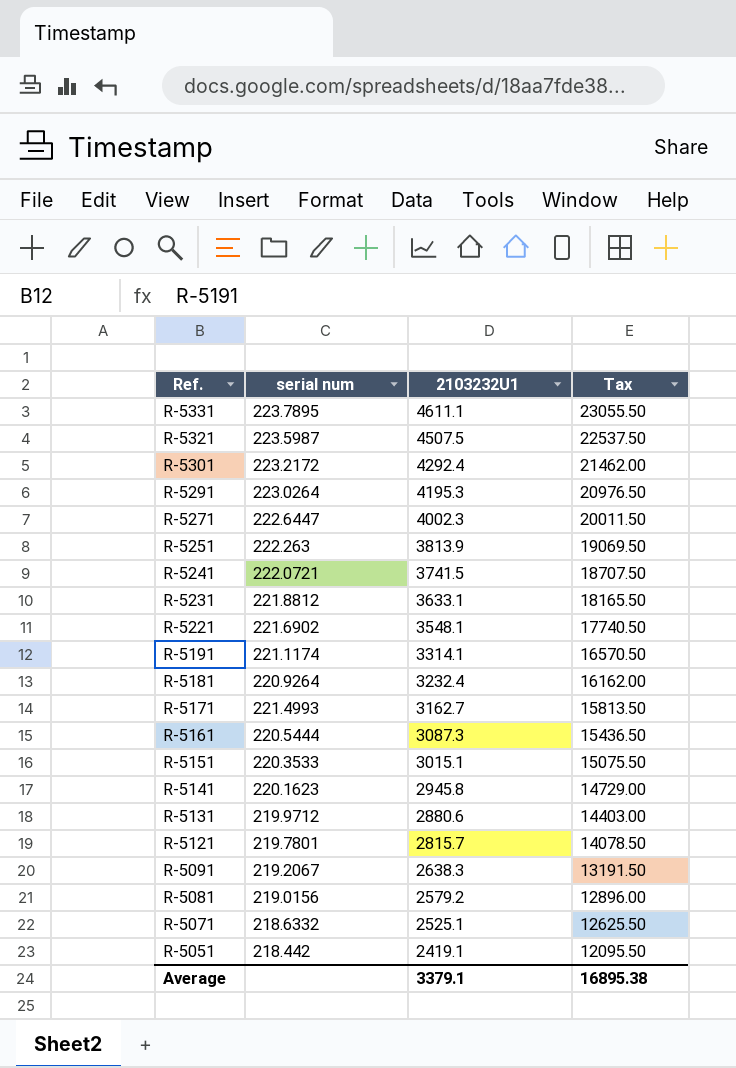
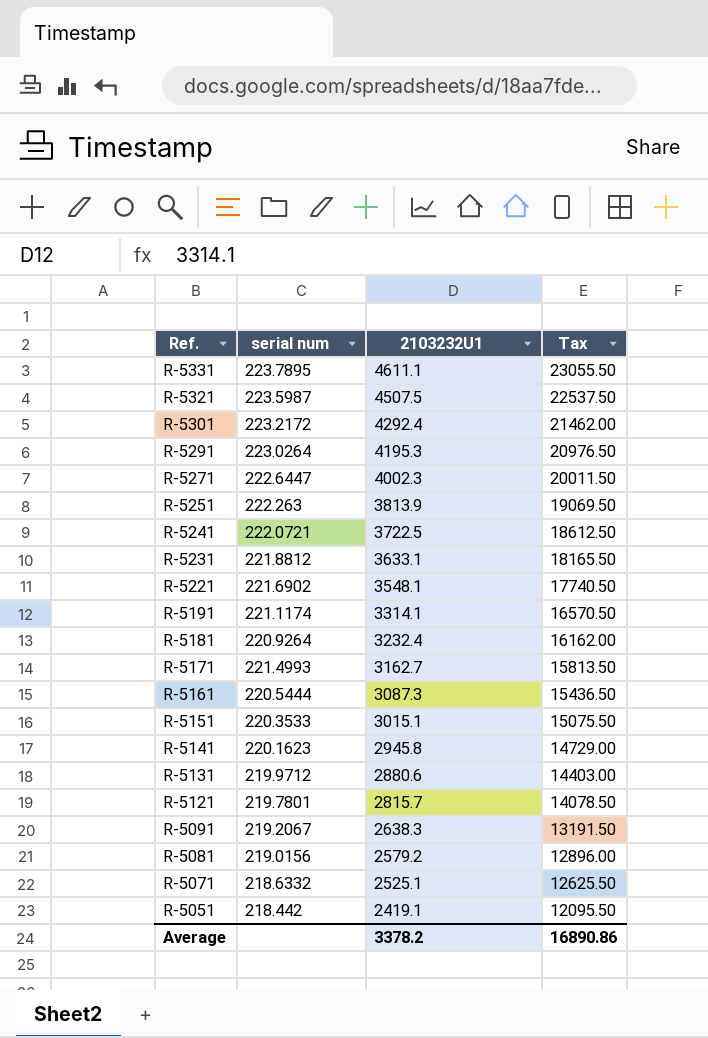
R-5241 | 2103232U1: 3741.5 -> 3722.5
R-5241 | Tax: 18707.50 -> 18612.50
Average | 2103232U1: 3379.1 -> 3378.2
Average | Tax: 16895.38 -> 16890.86

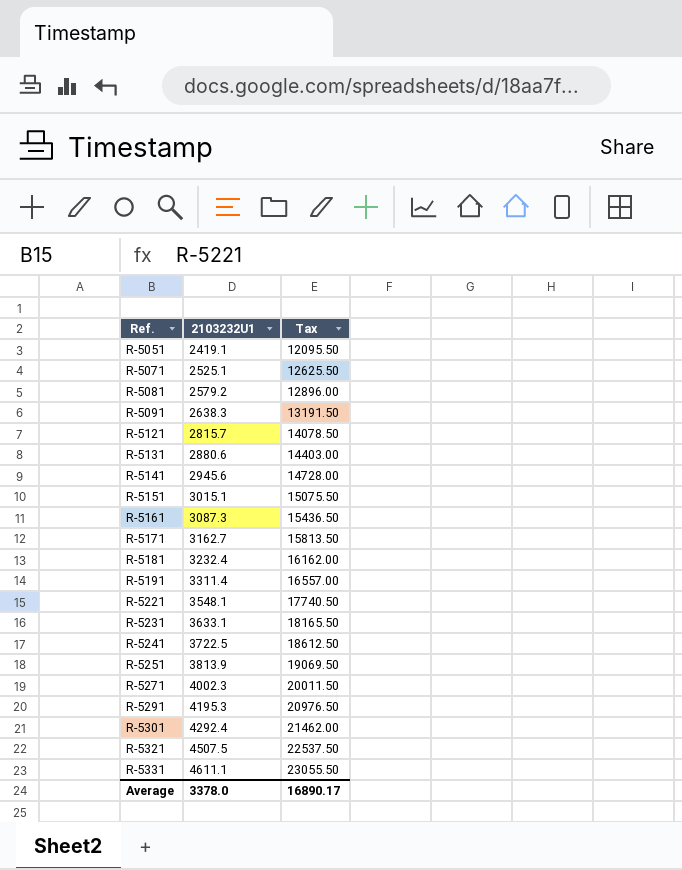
row order: Ref. descending -> Ref. ascending
column serial num | position: 2 -> none
R-5141 | 2103232U1: 2945.8 -> 2945.6
R-5141 | Tax: 14729.00 -> 14728.00
R-5191 | 2103232U1: 3314.1 -> 3311.4
R-5191 | Tax: 16570.50 -> 16557.00
Average | 2103232U1: 3378.2 -> 3378.0
Average | Tax: 16890.86 -> 16890.17

